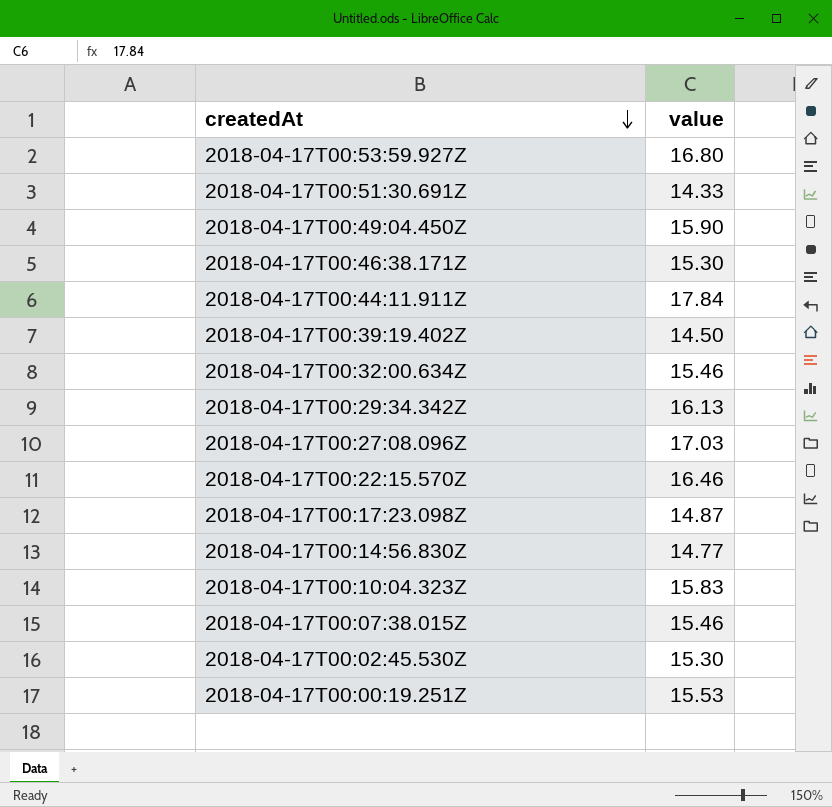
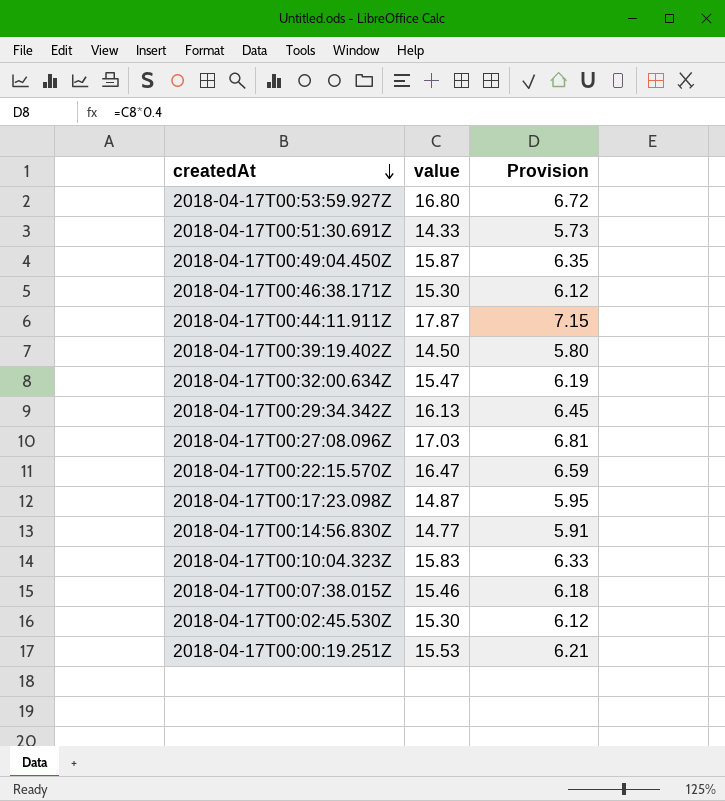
column Provision | formula: none -> [value] * 0.4
2018-04-17T00:49:04.450Z | value: 15.90 -> 15.87
2018-04-17T00:44:11.911Z | value: 17.84 -> 17.87
2018-04-17T00:32:00.634Z | value: 15.46 -> 15.47
2018-04-17T00:22:15.570Z | value: 16.46 -> 16.47

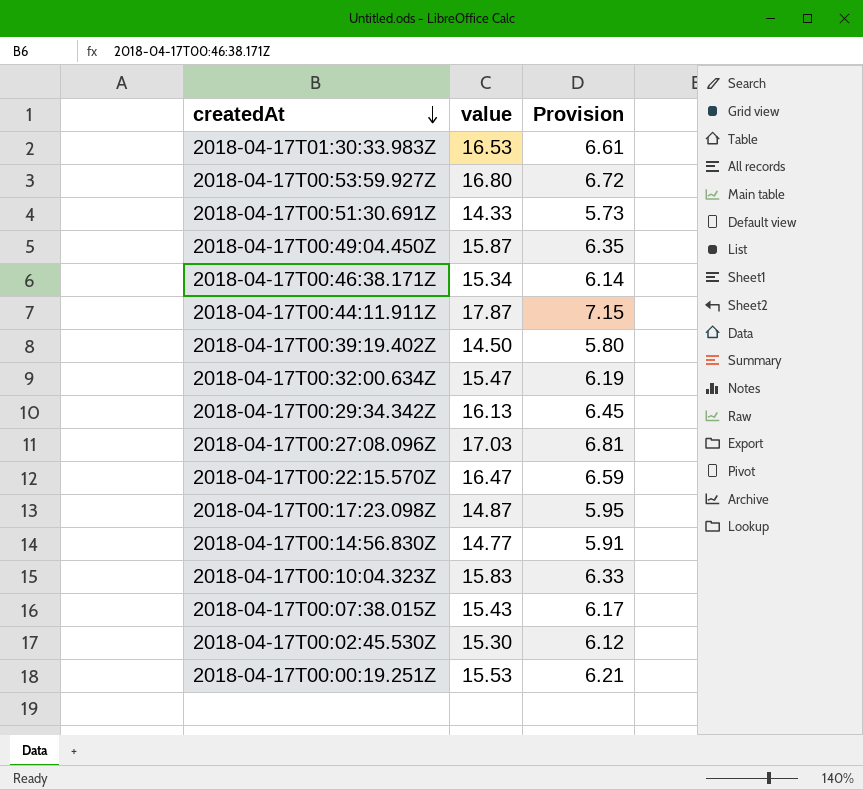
row 2018-04-17T01:30:33.983Z: none -> 16.53 | 6.61
2018-04-17T00:46:38.171Z | value: 15.30 -> 15.34
2018-04-17T00:46:38.171Z | Provision: 6.12 -> 6.14
2018-04-17T00:07:38.015Z | value: 15.46 -> 15.43
2018-04-17T00:07:38.015Z | Provision: 6.18 -> 6.17

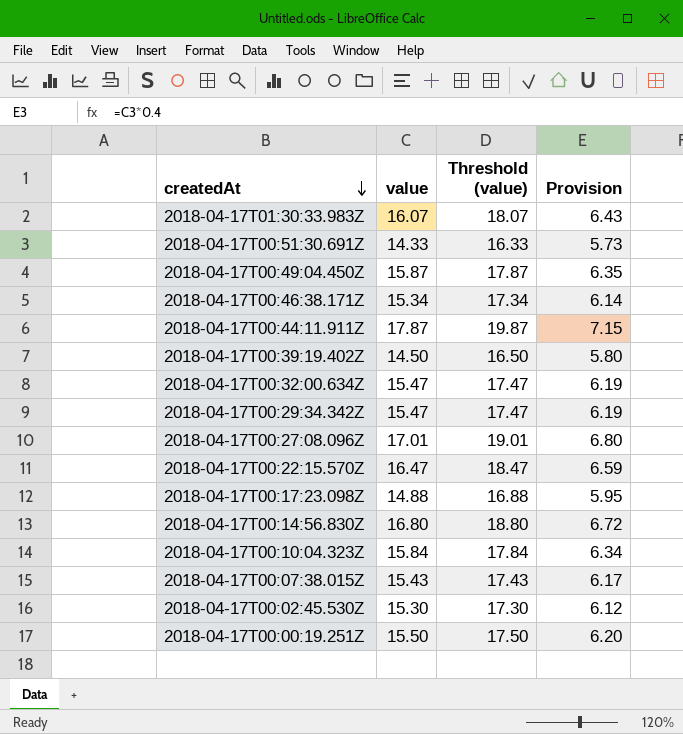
column Threshold (value) | formula: none -> [value] + 2
row 2018-04-17T00:53:59.927Z: 16.80 | 6.72 -> none
2018-04-17T01:30:33.983Z | value: 16.53 -> 16.07
2018-04-17T01:30:33.983Z | Provision: 6.61 -> 6.43
2018-04-17T00:29:34.342Z | value: 16.13 -> 15.47
2018-04-17T00:29:34.342Z | Provision: 6.45 -> 6.19
2018-04-17T00:27:08.096Z | value: 17.03 -> 17.01
2018-04-17T00:27:08.096Z | Provision: 6.81 -> 6.80
2018-04-17T00:17:23.098Z | value: 14.87 -> 14.88
2018-04-17T00:14:56.830Z | value: 14.77 -> 16.80
2018-04-17T00:14:56.830Z | Provision: 5.91 -> 6.72
2018-04-17T00:10:04.323Z | value: 15.83 -> 15.84
2018-04-17T00:10:04.323Z | Provision: 6.33 -> 6.34
2018-04-17T00:00:19.251Z | value: 15.53 -> 15.50
2018-04-17T00:00:19.251Z | Provision: 6.21 -> 6.20

